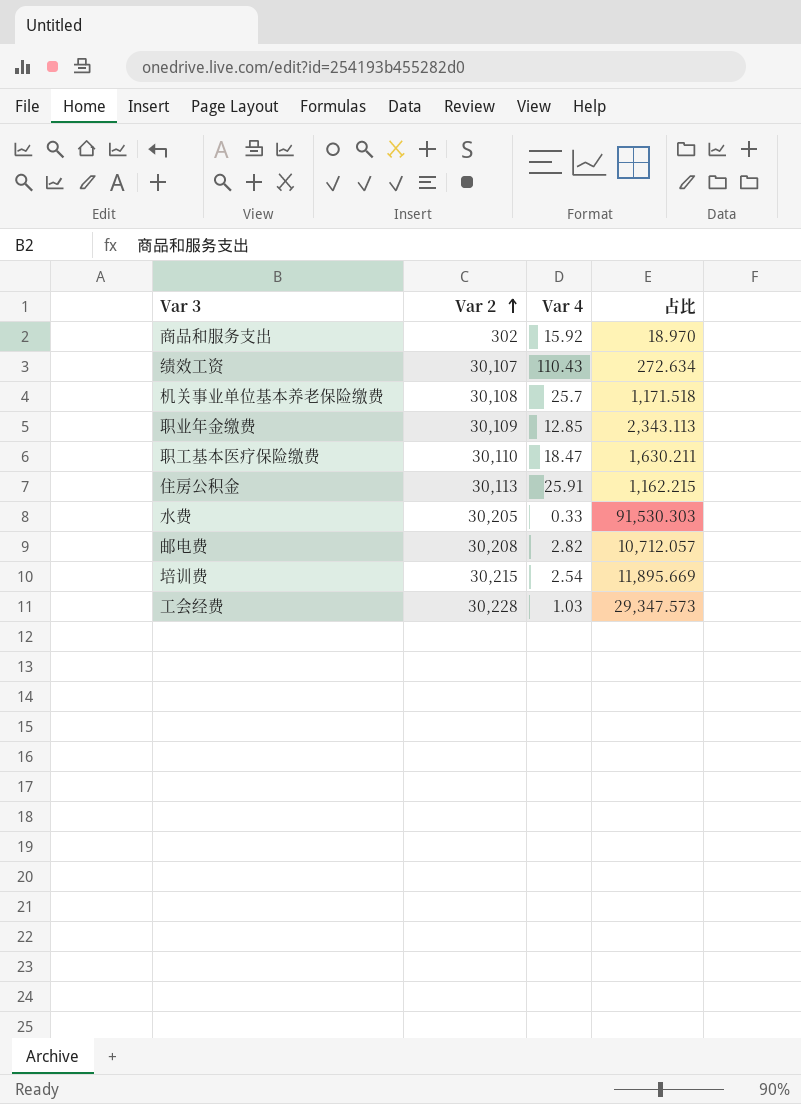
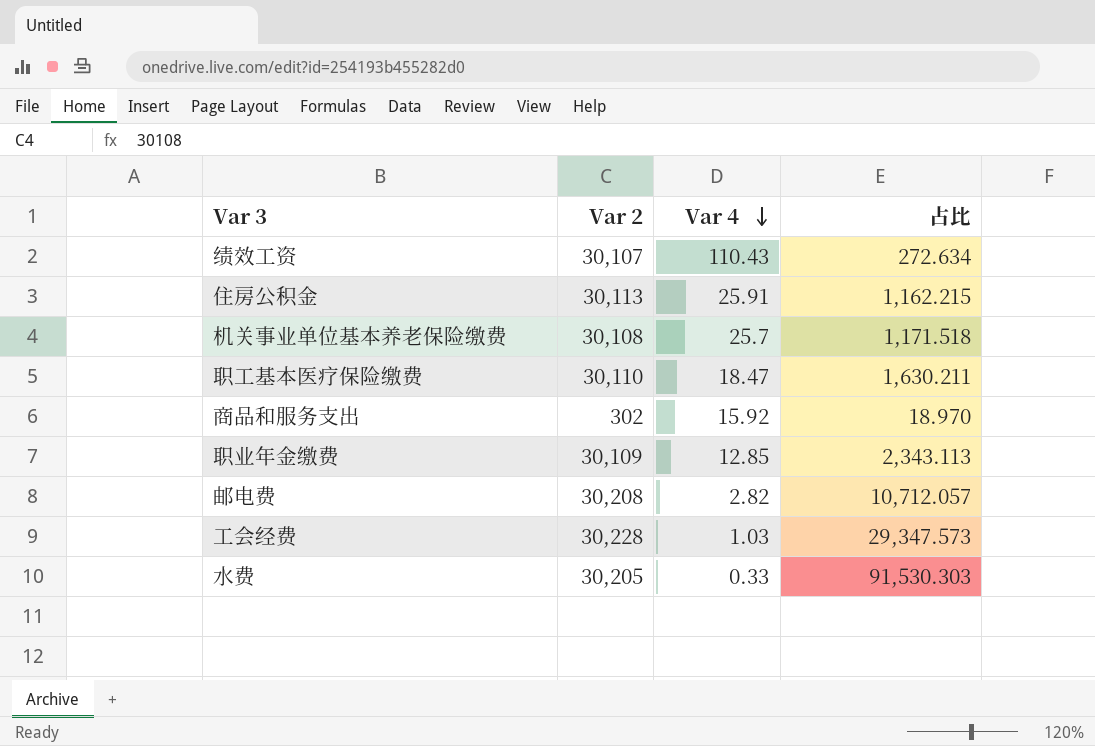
row order: Var 2 ascending -> Var 4 descending
row 培训费: 30,215 | 2.54 | 11,895.669 -> none

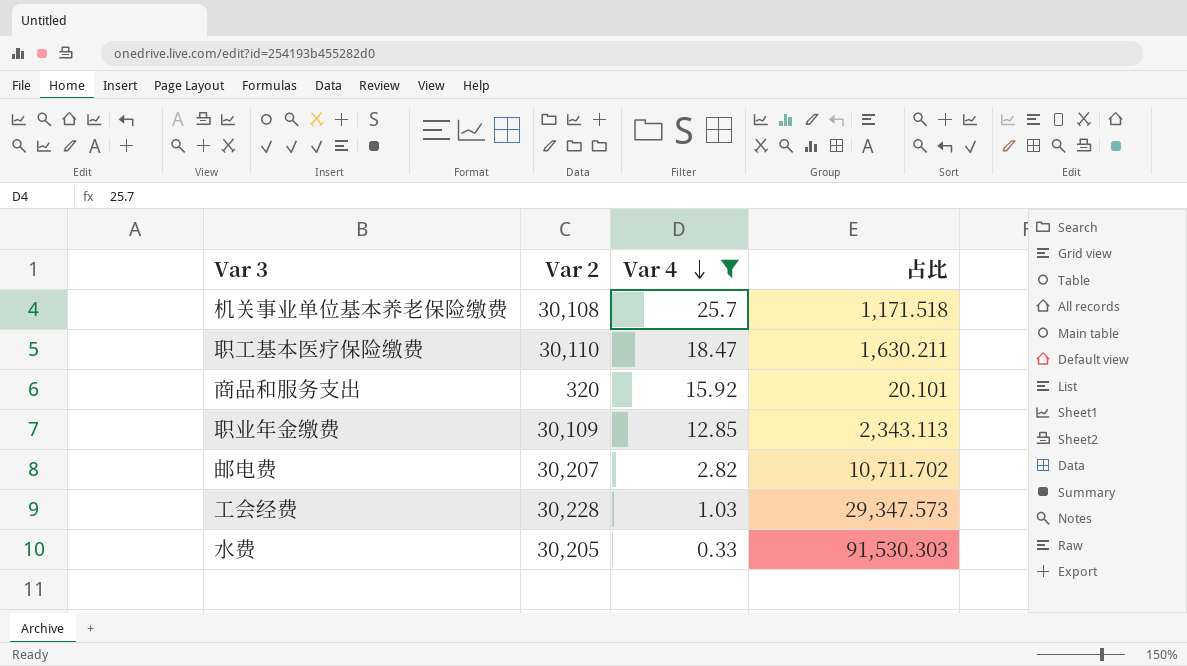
filter: none -> Var 4 <= 25.7
商品和服务支出 | Var 2: 302 -> 320
商品和服务支出 | 占比: 18.970 -> 20.101
邮电费 | Var 2: 30,208 -> 30,207
邮电费 | 占比: 10,712.057 -> 10,711.702

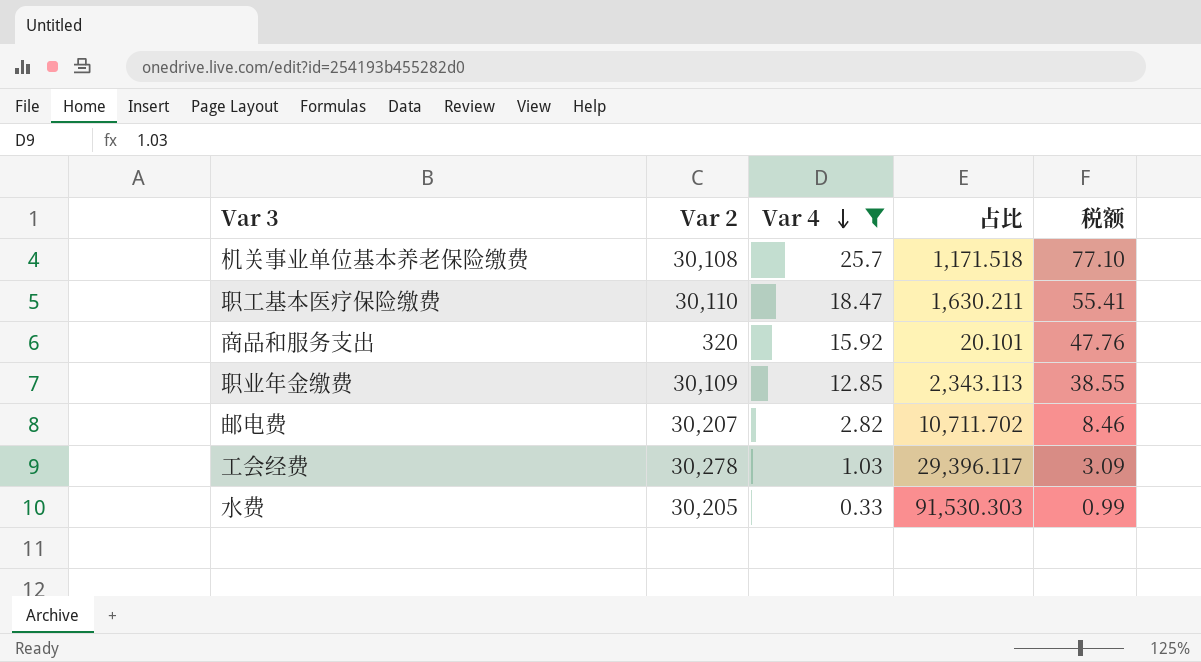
column 税额 | formula: none -> [Var 4] * 3
工会经费 | Var 2: 30,228 -> 30,278
工会经费 | 占比: 29,347.573 -> 29,396.117

